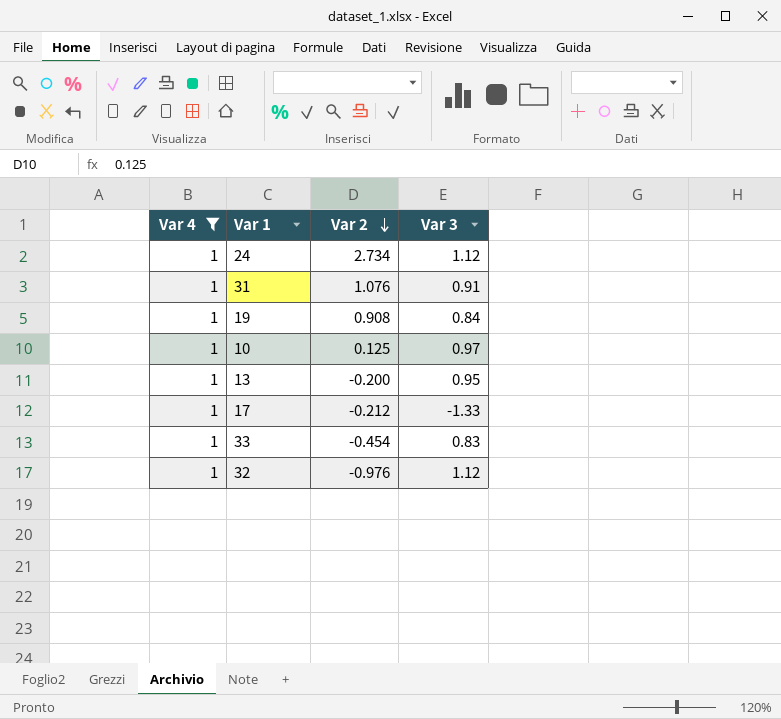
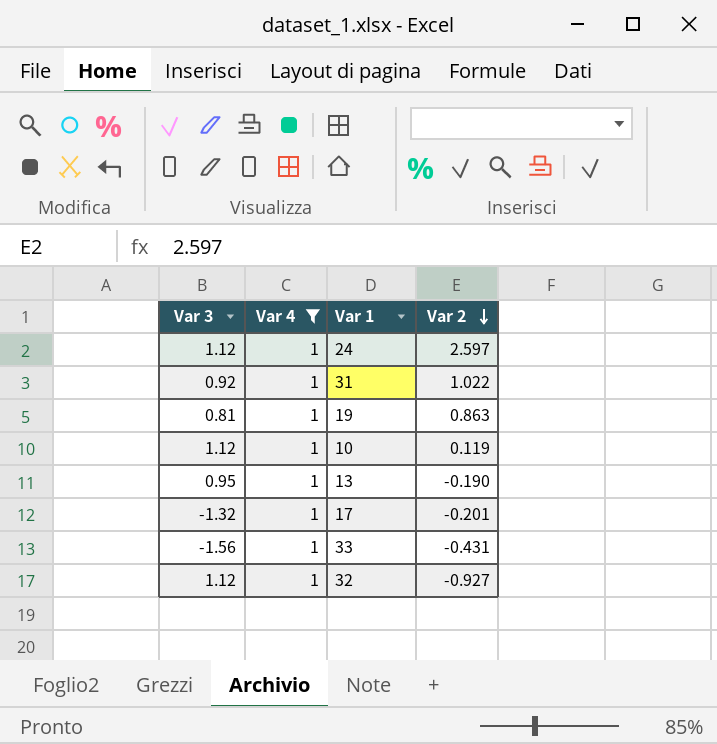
column Var 3 | position: 4 -> 1
24 | Var 2: 2.734 -> 2.597
31 | Var 3: 0.91 -> 0.92
31 | Var 2: 1.076 -> 1.022
19 | Var 3: 0.84 -> 0.81
19 | Var 2: 0.908 -> 0.863
10 | Var 3: 0.97 -> 1.12
10 | Var 2: 0.125 -> 0.119
13 | Var 2: -0.200 -> -0.190
17 | Var 3: -1.33 -> -1.32
17 | Var 2: -0.212 -> -0.201
33 | Var 3: 0.83 -> -1.56
33 | Var 2: -0.454 -> -0.431
32 | Var 2: -0.976 -> -0.927

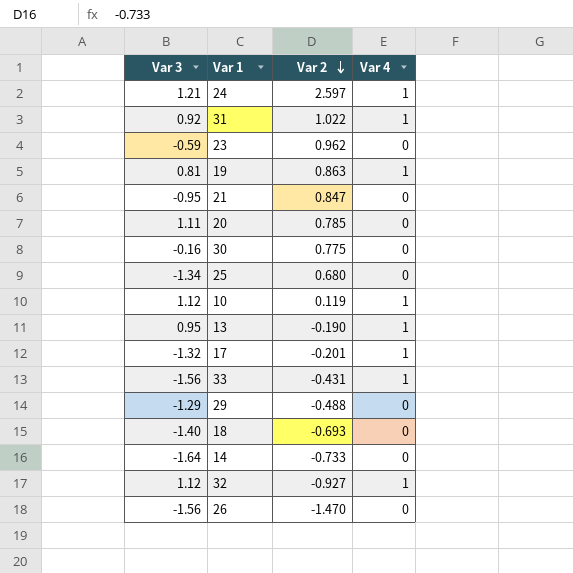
filter: Var 4 = 1 -> none
column Var 4 | position: 2 -> 4
24 | Var 3: 1.12 -> 1.21

